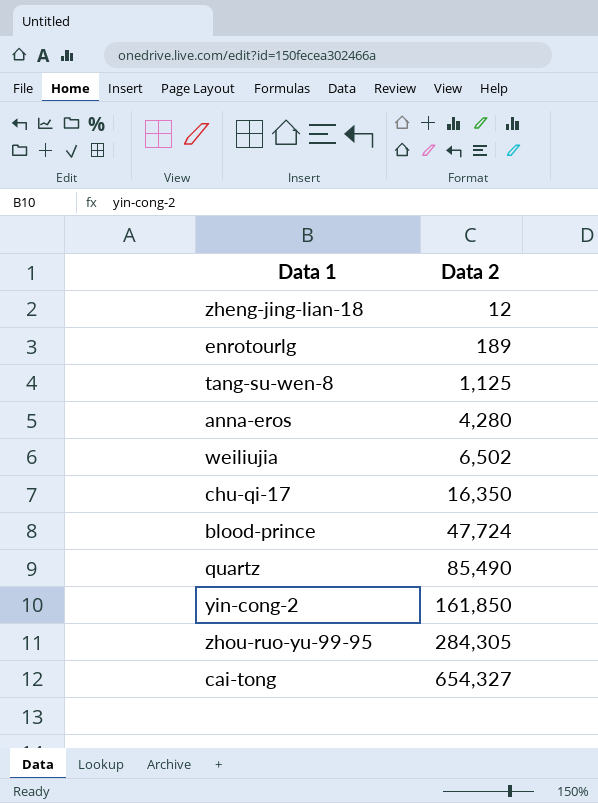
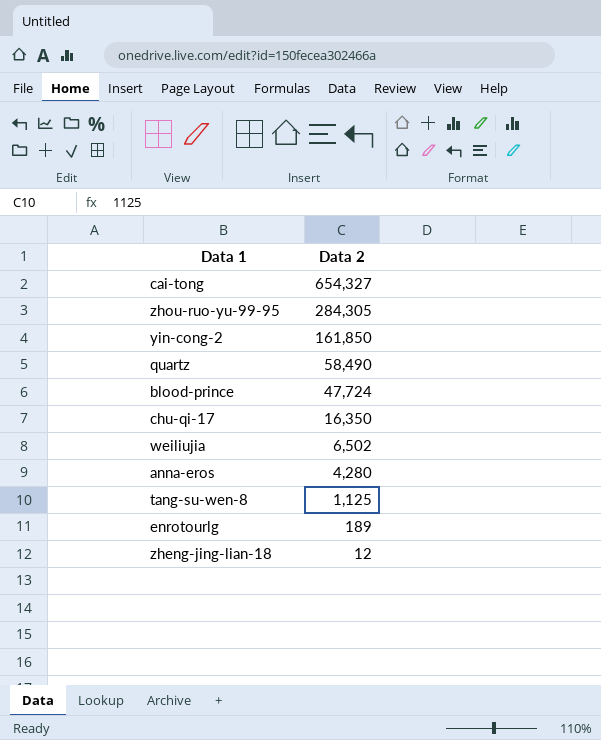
row order: Data 2 ascending -> Data 2 descending
quartz | Data 2: 85,490 -> 58,490

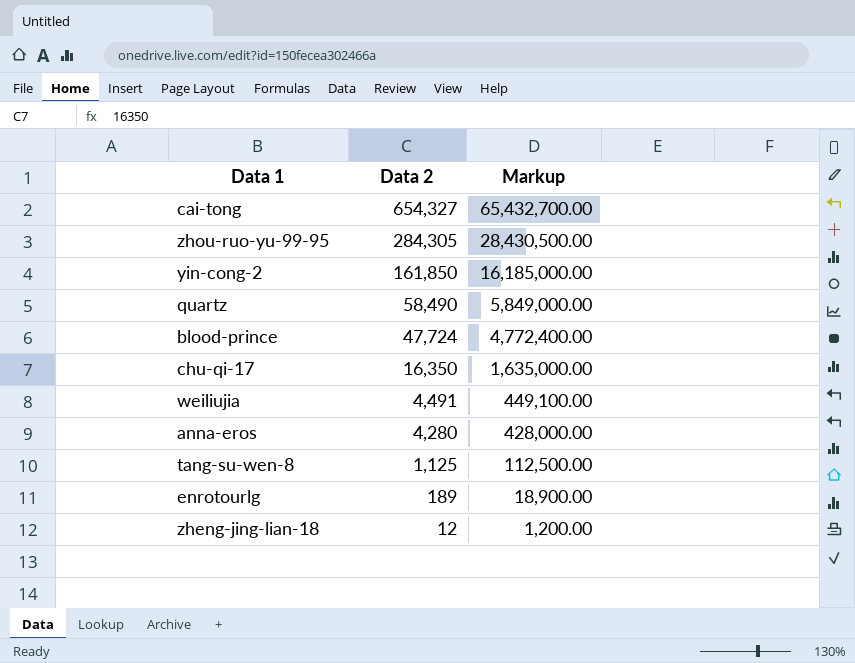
column Markup | formula: none -> [Data 2] * 100
weiliujia | Data 2: 6,502 -> 4,491

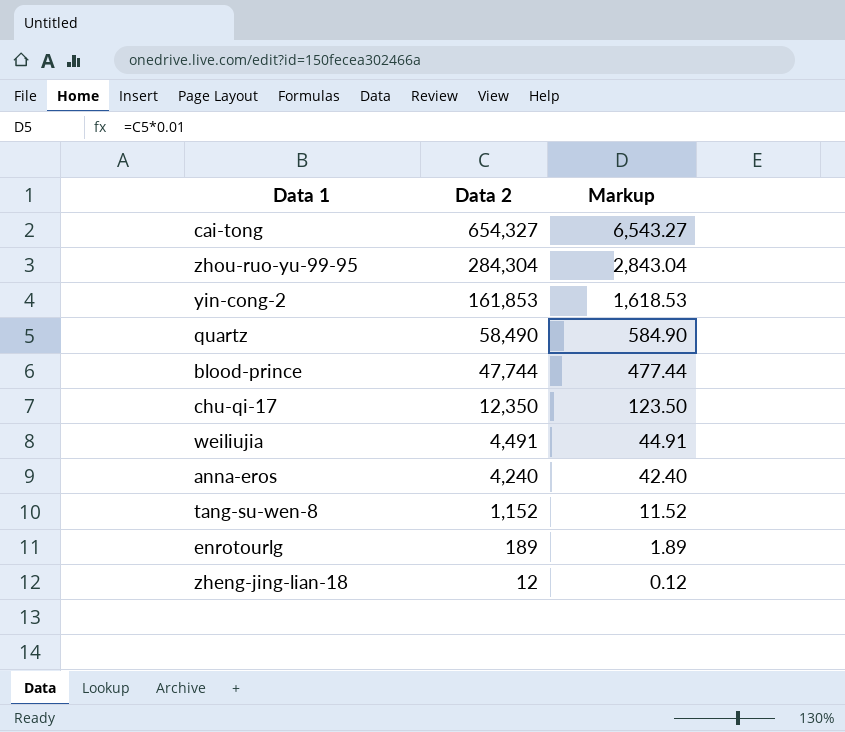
column Markup | formula: [Data 2] * 100 -> [Data 2] * 0.01
zhou-ruo-yu-99-95 | Data 2: 284,305 -> 284,304
yin-cong-2 | Data 2: 161,850 -> 161,853
blood-prince | Data 2: 47,724 -> 47,744
chu-qi-17 | Data 2: 16,350 -> 12,350
anna-eros | Data 2: 4,280 -> 4,240
tang-su-wen-8 | Data 2: 1,125 -> 1,152

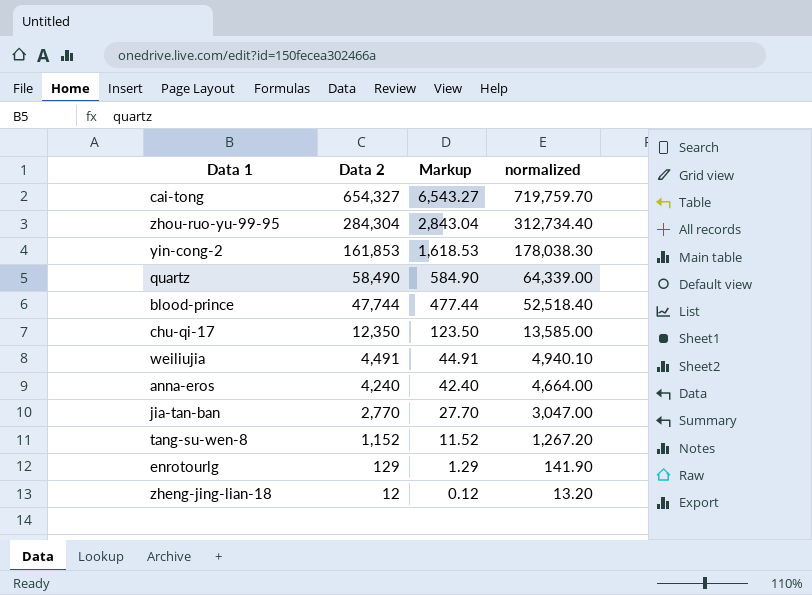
column normalized | formula: none -> [Data 2] * 1.1
row jia-tan-ban: none -> 2,770 | 27.70 | 3,047.00
enrotourlg | Data 2: 189 -> 129
enrotourlg | Markup: 1.89 -> 1.29

